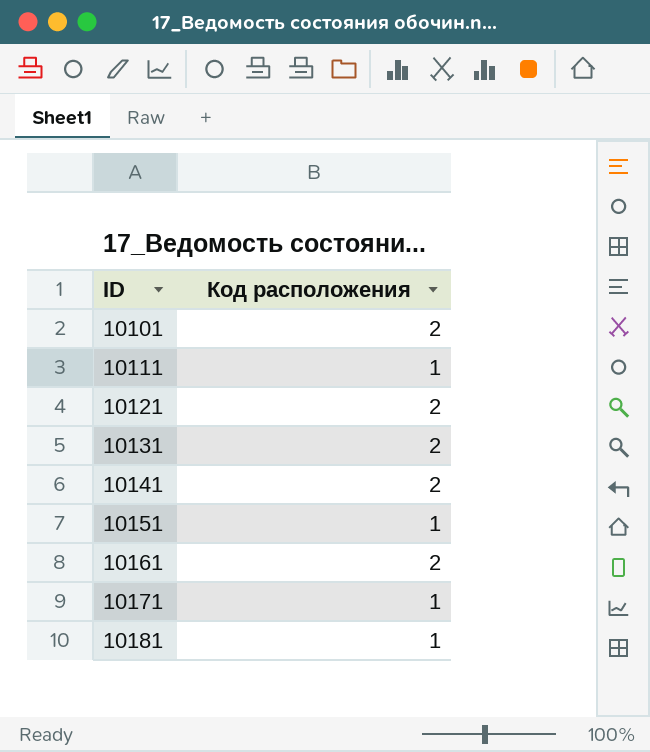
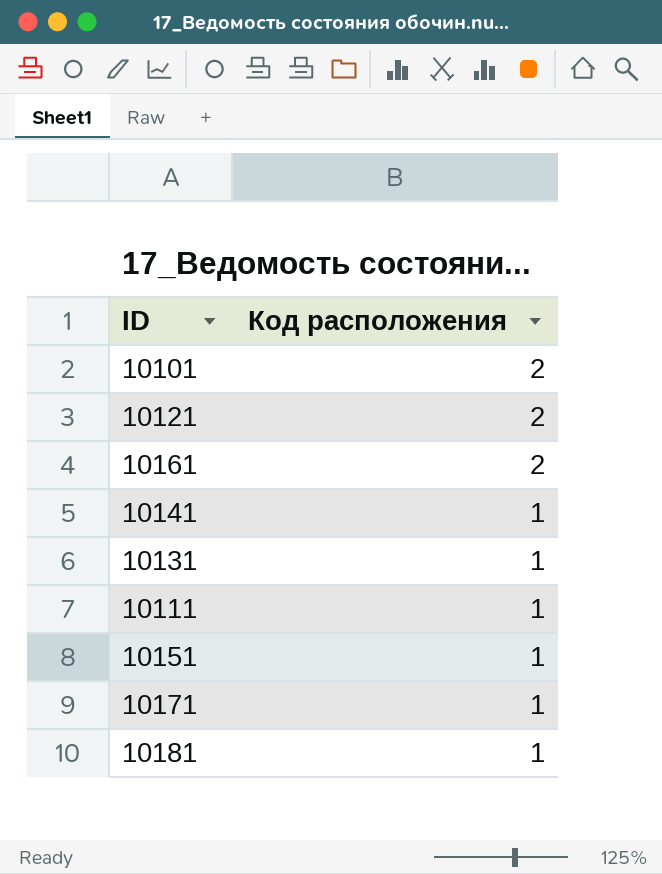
row order: ID ascending -> Код расположения descending
10141 | Код расположения: 2 -> 1
10131 | Код расположения: 2 -> 1

